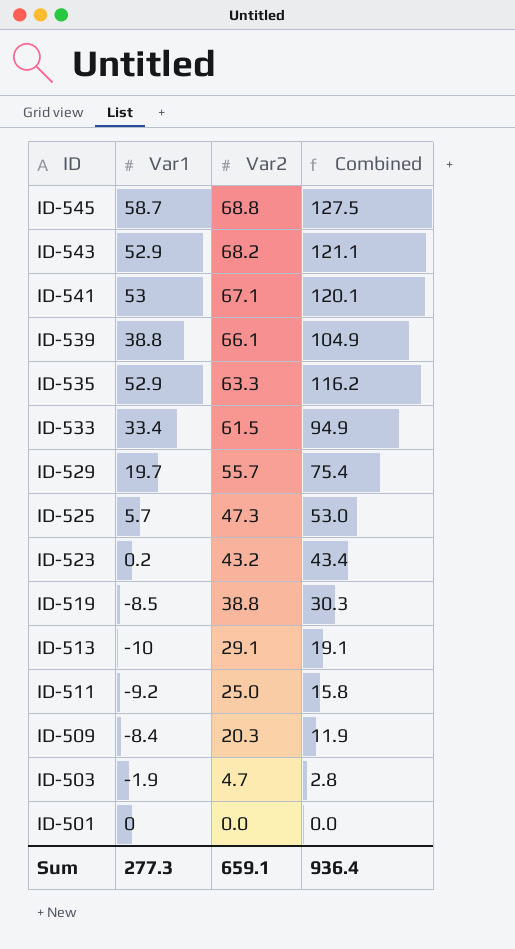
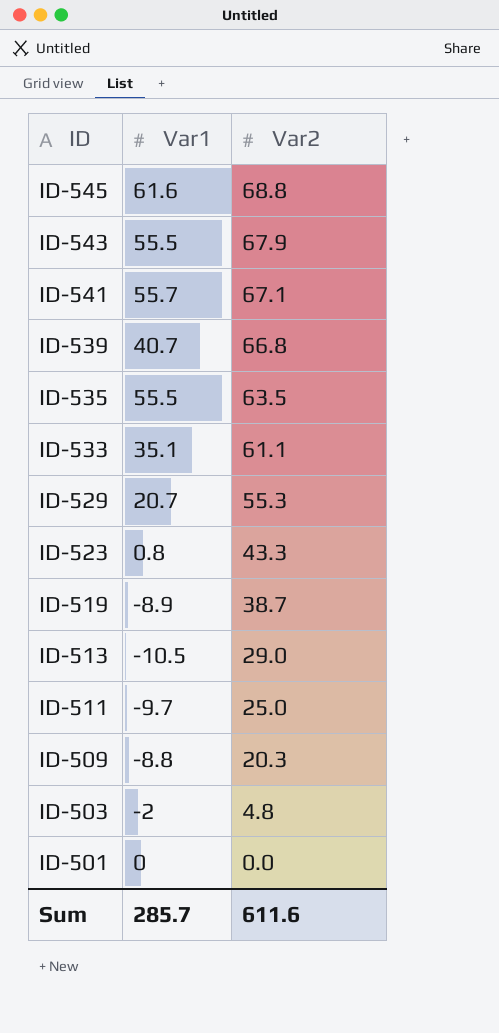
column Combined | formula: [Var1] + [Var2] -> none
row ID-525: 5.7 | 47.3 | 53.0 -> none
ID-545 | Var1: 58.7 -> 61.6
ID-543 | Var1: 52.9 -> 55.5
ID-543 | Var2: 68.2 -> 67.9
ID-541 | Var1: 53 -> 55.7
ID-539 | Var1: 38.8 -> 40.7
ID-539 | Var2: 66.1 -> 66.8
ID-535 | Var1: 52.9 -> 55.5
ID-535 | Var2: 63.3 -> 63.5
ID-533 | Var1: 33.4 -> 35.1
ID-533 | Var2: 61.5 -> 61.1
ID-529 | Var1: 19.7 -> 20.7
ID-529 | Var2: 55.7 -> 55.3
ID-523 | Var1: 0.2 -> 0.8
ID-523 | Var2: 43.2 -> 43.3
ID-519 | Var1: -8.5 -> -8.9
ID-519 | Var2: 38.8 -> 38.7
ID-513 | Var1: -10 -> -10.5
ID-513 | Var2: 29.1 -> 29.0
ID-511 | Var1: -9.2 -> -9.7
ID-509 | Var1: -8.4 -> -8.8
ID-503 | Var1: -1.9 -> -2
ID-503 | Var2: 4.7 -> 4.8
Sum | Var1: 277.3 -> 285.7
Sum | Var2: 659.1 -> 611.6

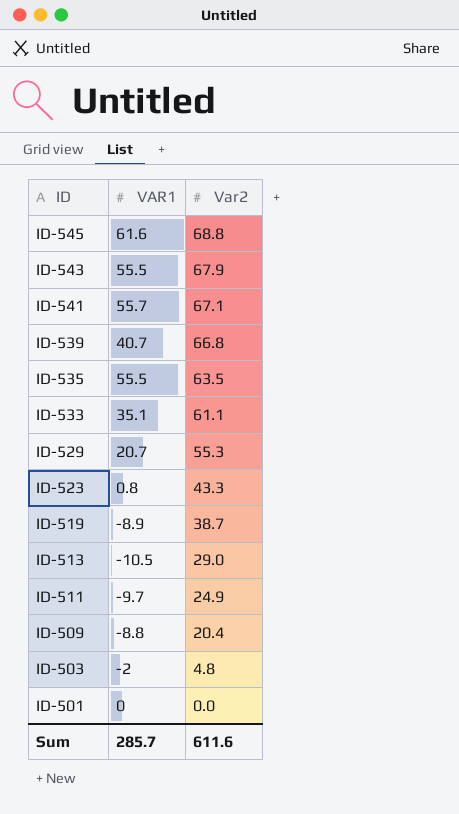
column name: Var1 -> VAR1
ID-511 | Var2: 25.0 -> 24.9
ID-509 | Var2: 20.3 -> 20.4

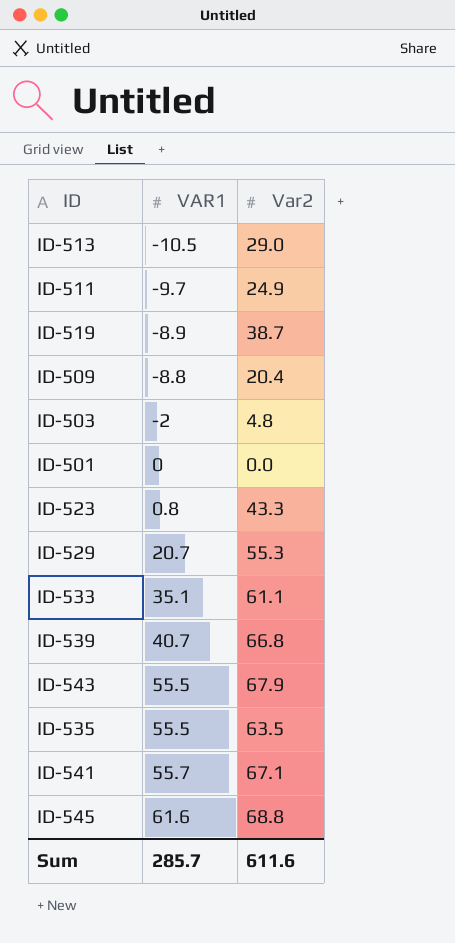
row order: ID descending -> VAR1 ascending

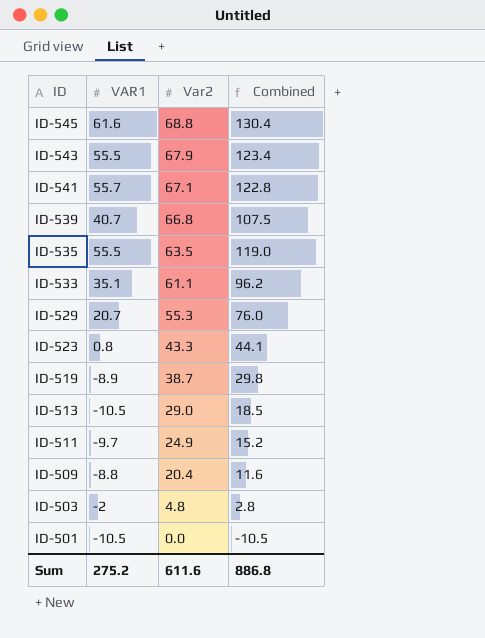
row order: VAR1 ascending -> ID descending
column Combined | formula: none -> [VAR1] + [Var2]
ID-501 | VAR1: 0 -> -10.5
Sum | VAR1: 285.7 -> 275.2

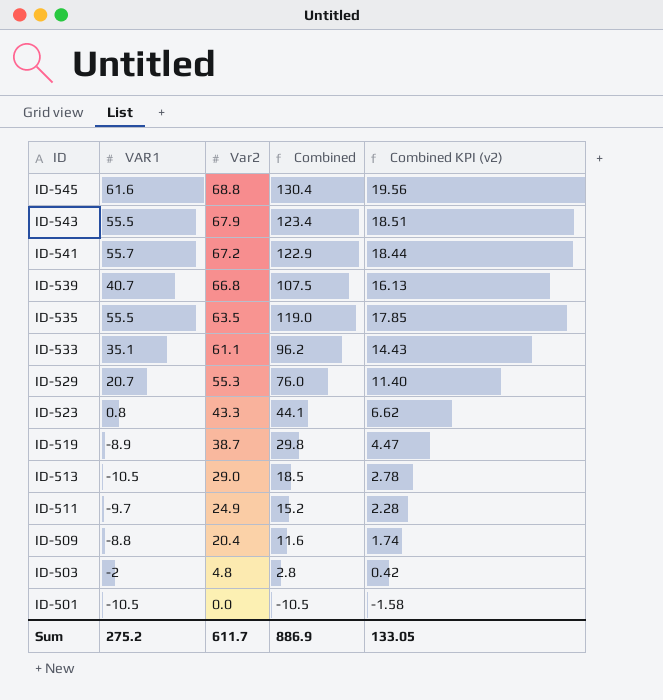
column Combined KPI (v2) | formula: none -> [Combined] * 0.15
ID-541 | Var2: 67.1 -> 67.2
ID-541 | Combined: 122.8 -> 122.9
Sum | Var2: 611.6 -> 611.7
Sum | Combined: 886.8 -> 886.9

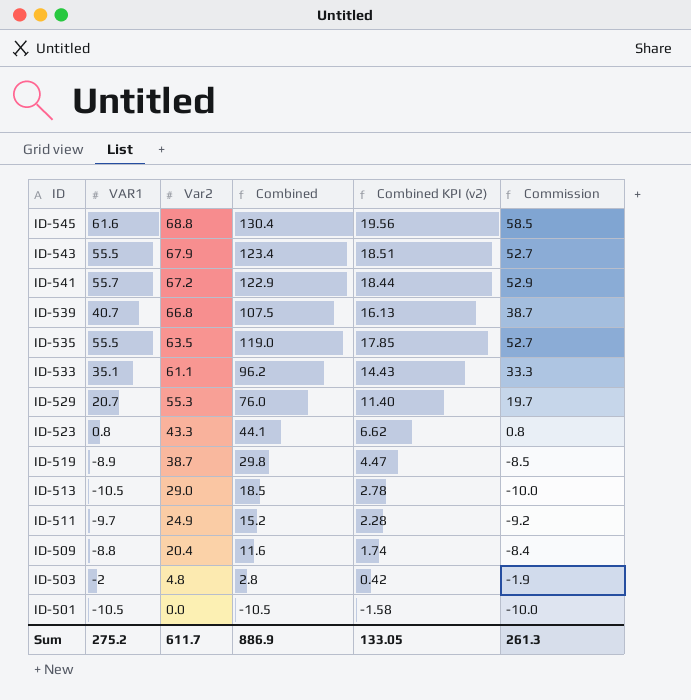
column Commission | formula: none -> [VAR1] * 0.95

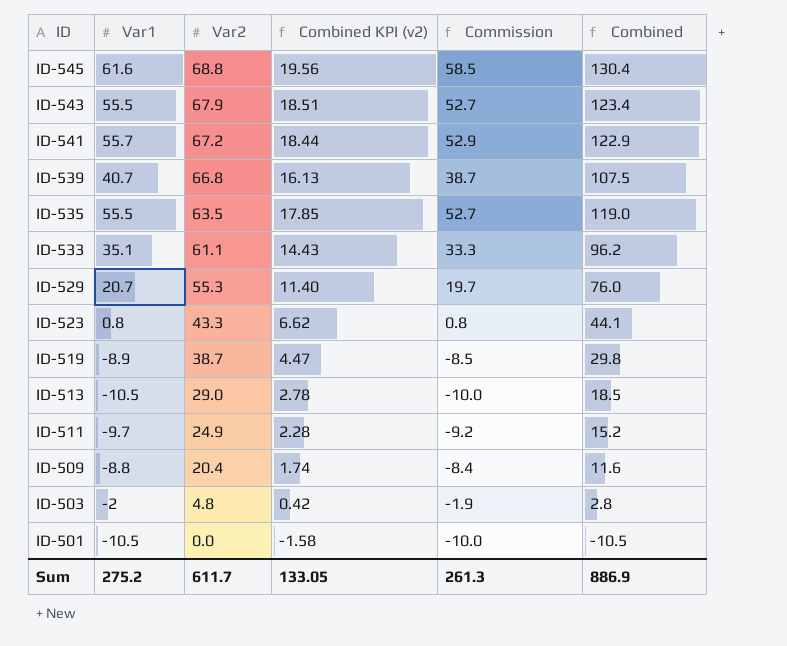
column name: VAR1 -> Var1
column Combined | position: 4 -> 6

